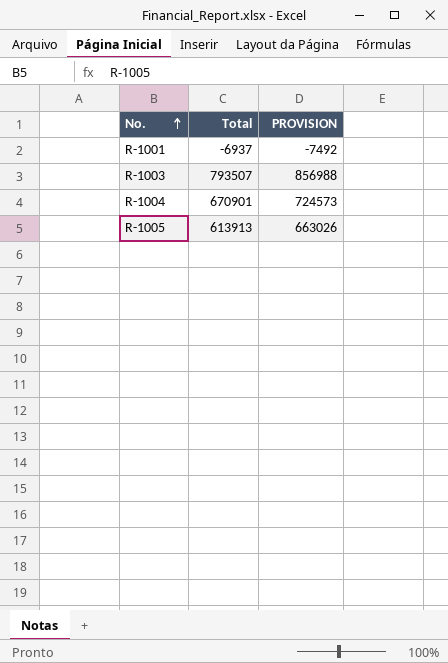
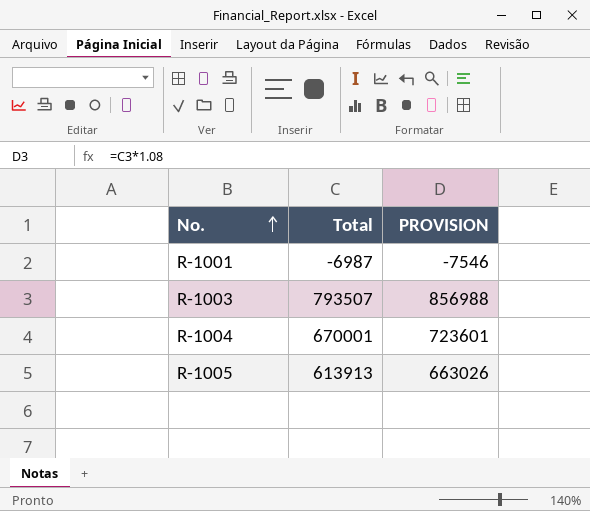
R-1001 | Total: -6937 -> -6987
R-1001 | PROVISION: -7492 -> -7546
R-1004 | Total: 670901 -> 670001
R-1004 | PROVISION: 724573 -> 723601

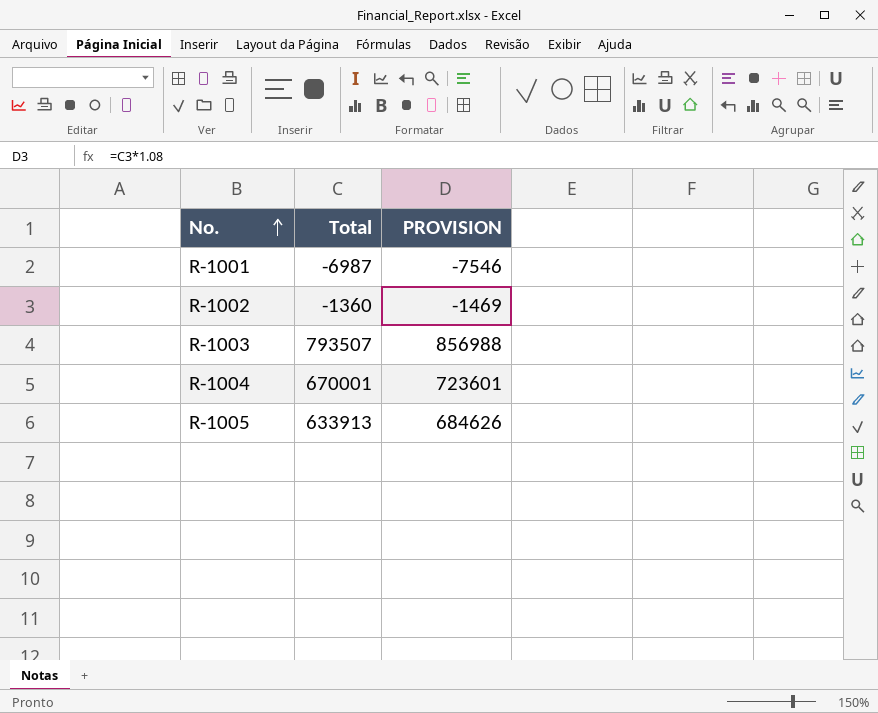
row R-1002: none -> -1360 | -1469
R-1005 | Total: 613913 -> 633913
R-1005 | PROVISION: 663026 -> 684626

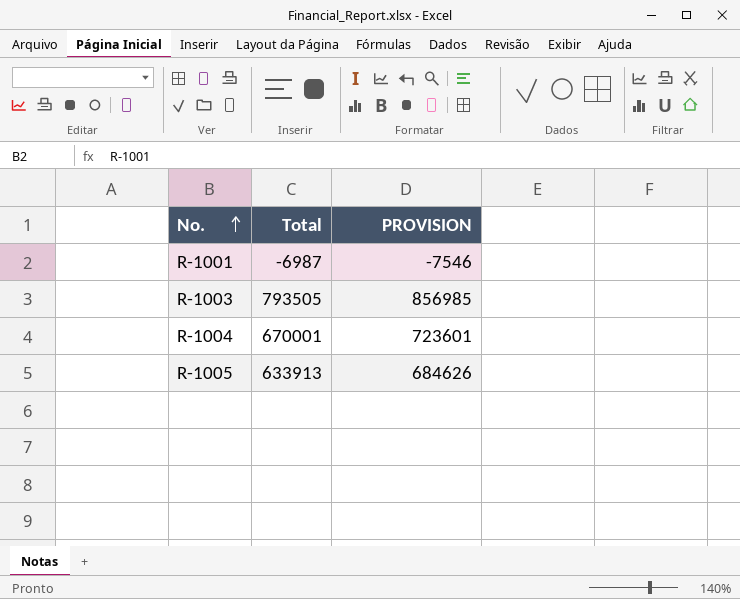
row R-1002: -1360 | -1469 -> none
R-1003 | Total: 793507 -> 793505
R-1003 | PROVISION: 856988 -> 856985

